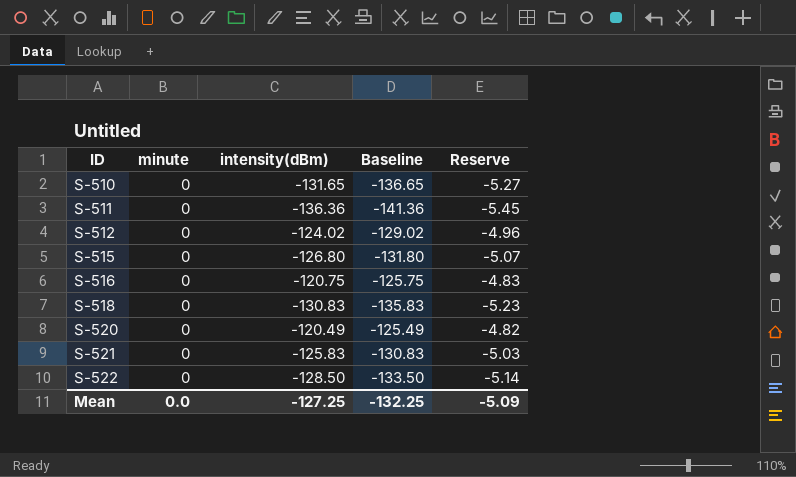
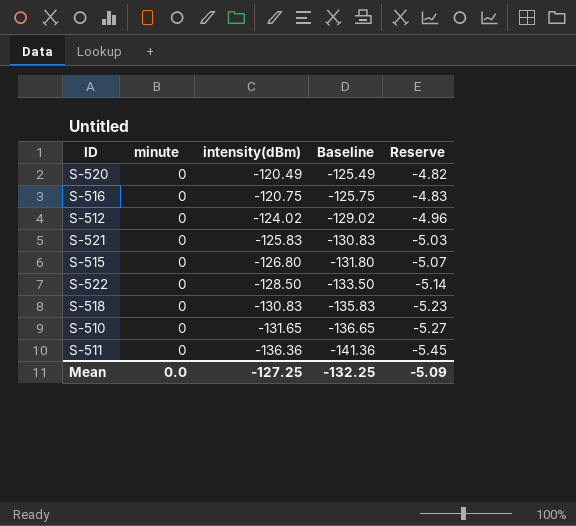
row order: ID ascending -> intensity(dBm) descending

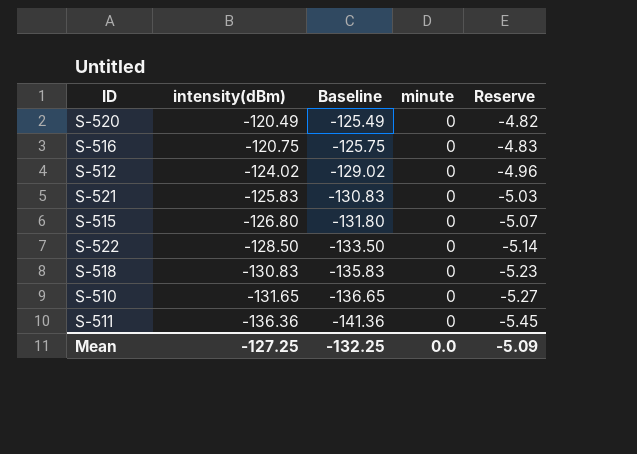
column minute | position: 2 -> 4

